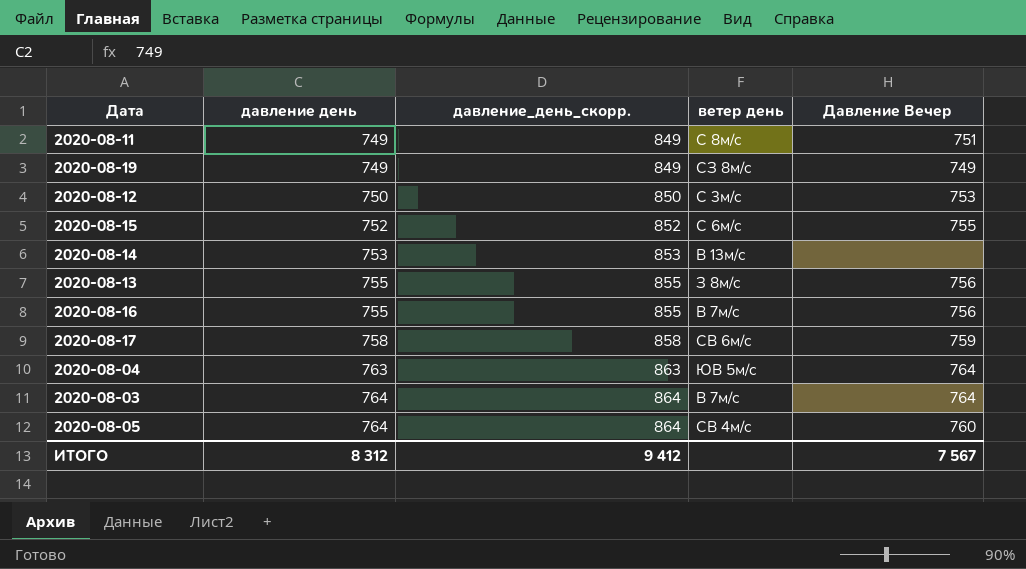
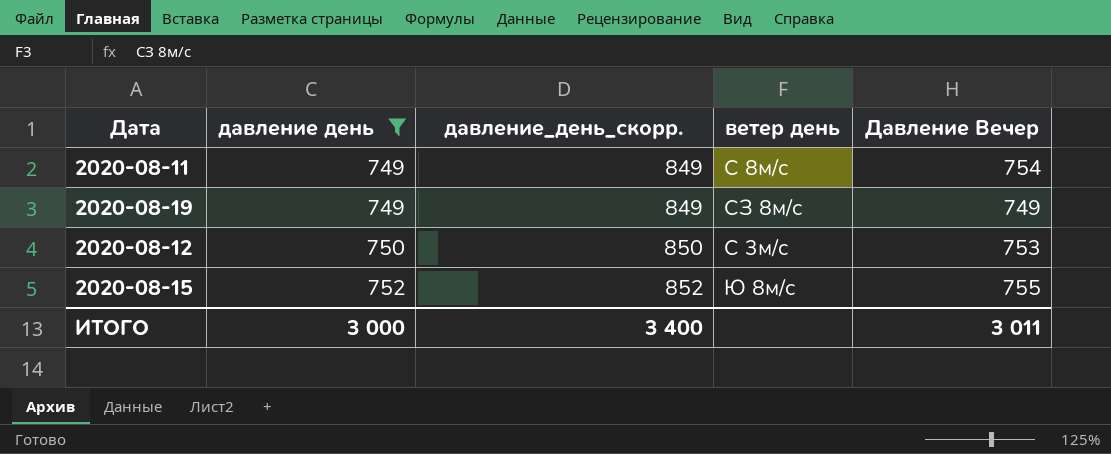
filter: none -> давление день <= 752
2020-08-11 | Давление Вечер: 751 -> 754
2020-08-15 | ветер день: С 6м/с -> Ю 8м/с
ИТОГО | давление день: 8 312 -> 3 000
ИТОГО | давление_день_скорр.: 9 412 -> 3 400
ИТОГО | Давление Вечер: 7 567 -> 3 011

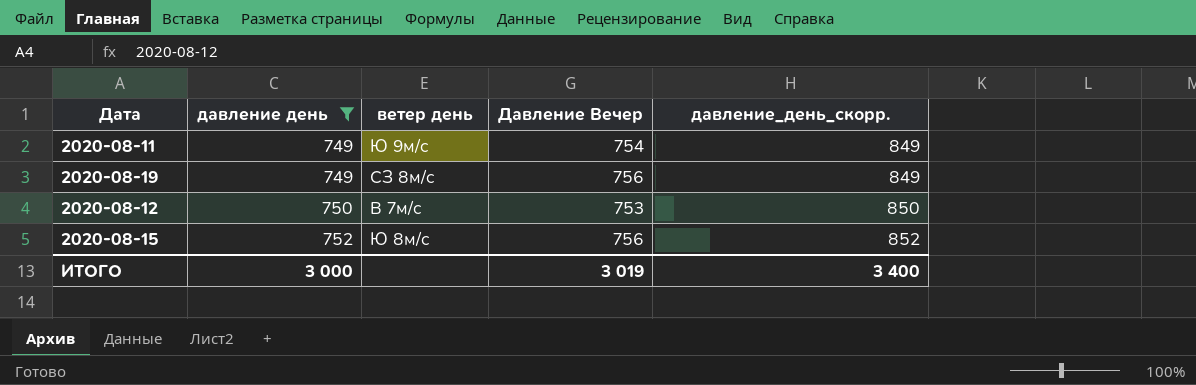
column давление_день_скорр. | position: 3 -> 5
2020-08-11 | ветер день: С 8м/с -> Ю 9м/с
2020-08-19 | Давление Вечер: 749 -> 756
2020-08-12 | ветер день: С 3м/с -> В 7м/с
2020-08-15 | Давление Вечер: 755 -> 756
ИТОГО | Давление Вечер: 3 011 -> 3 019

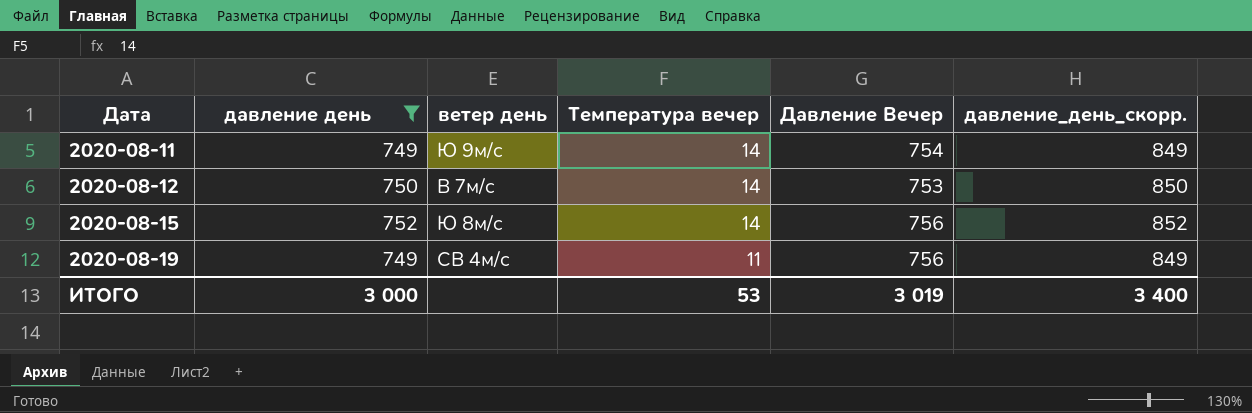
row order: давление день ascending -> Дата ascending
column Температура вечер | position: none -> 4
2020-08-19 | ветер день: СЗ 8м/с -> СВ 4м/с

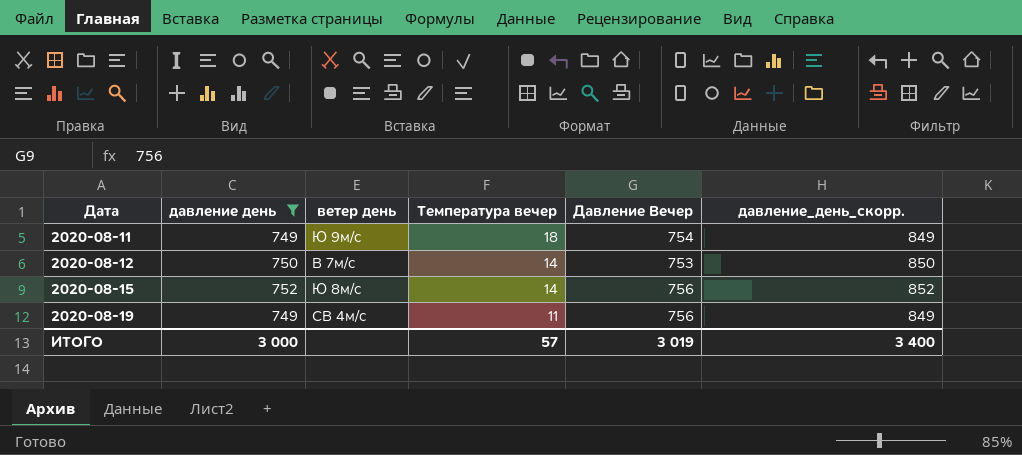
2020-08-11 | Температура вечер: 14 -> 18
ИТОГО | Температура вечер: 53 -> 57

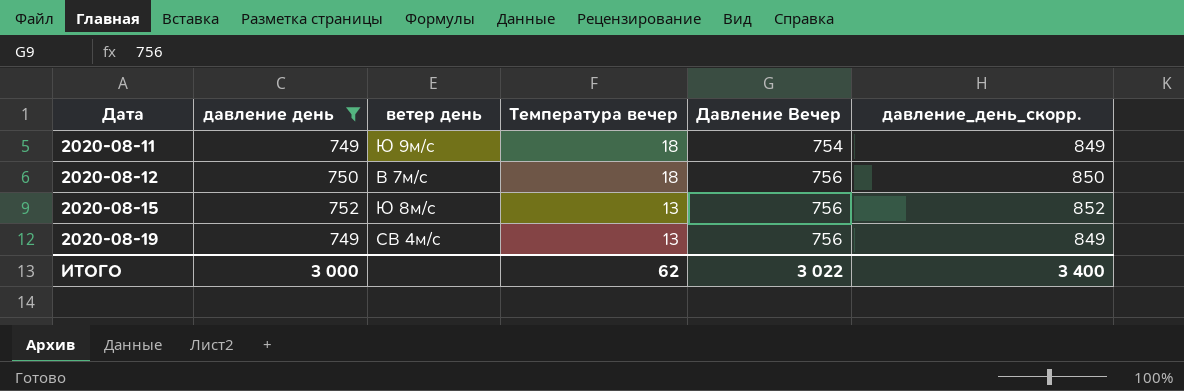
2020-08-12 | Температура вечер: 14 -> 18
2020-08-12 | Давление Вечер: 753 -> 756
2020-08-15 | Температура вечер: 14 -> 13
2020-08-19 | Температура вечер: 11 -> 13
ИТОГО | Температура вечер: 57 -> 62
ИТОГО | Давление Вечер: 3 019 -> 3 022

